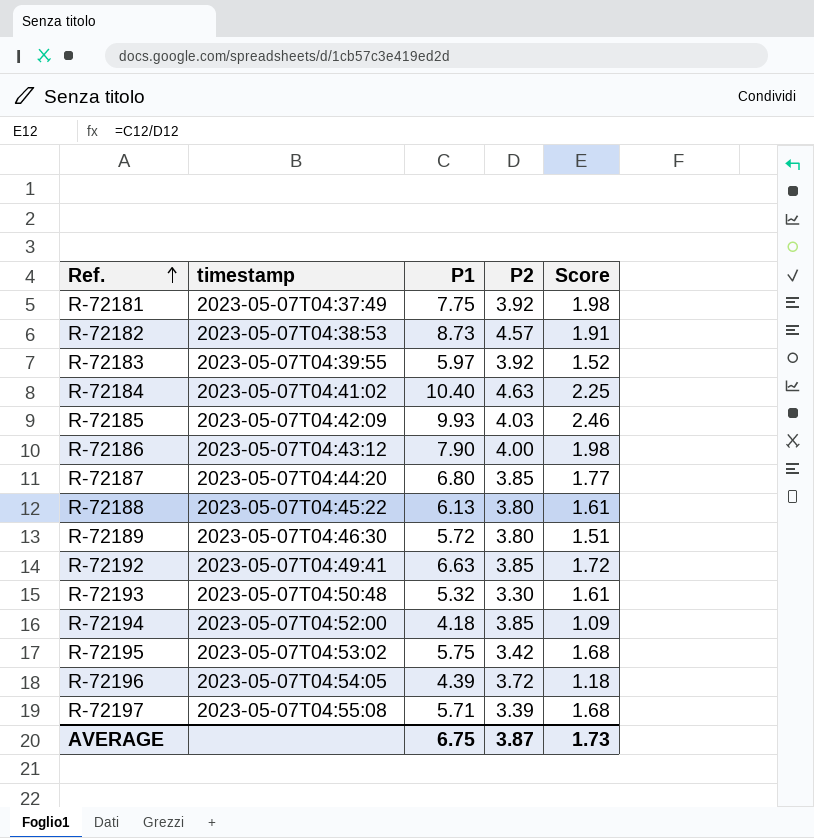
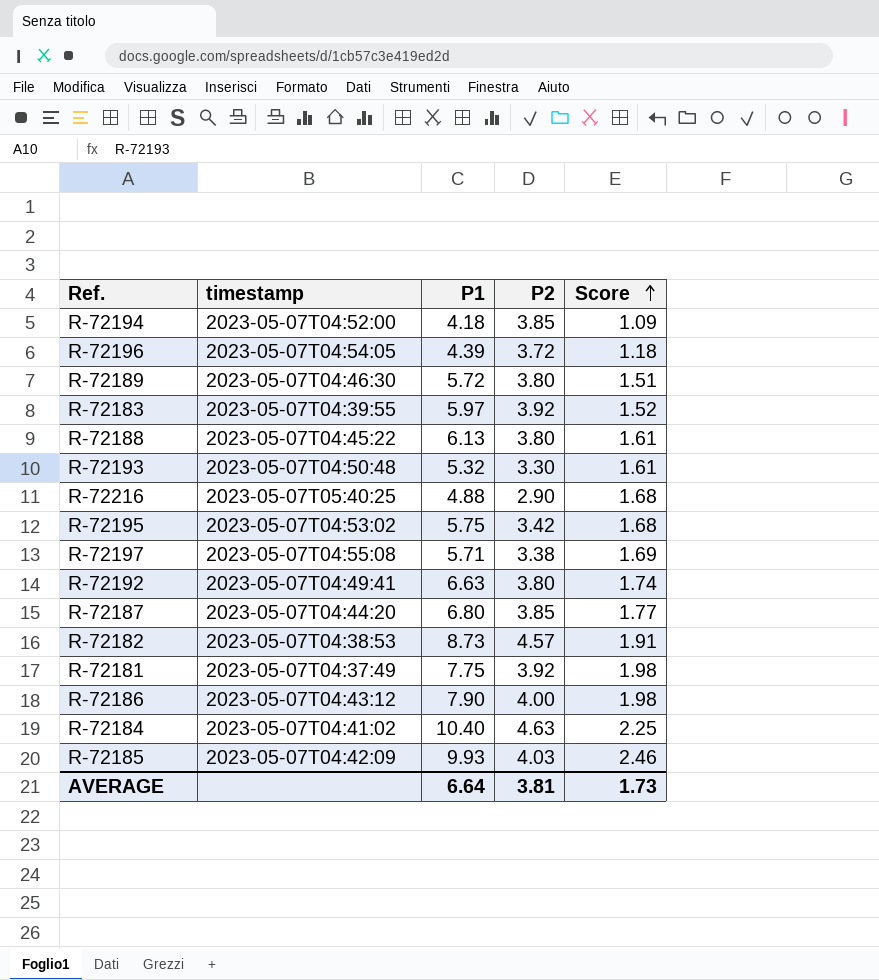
row order: Ref. ascending -> Score ascending
row R-72216: none -> 2023-05-07T05:40:25 | 4.88 | 2.90 | 1.68
R-72197 | P2: 3.39 -> 3.38
R-72197 | Score: 1.68 -> 1.69
R-72192 | P2: 3.85 -> 3.80
R-72192 | Score: 1.72 -> 1.74
AVERAGE | P1: 6.75 -> 6.64
AVERAGE | P2: 3.87 -> 3.81

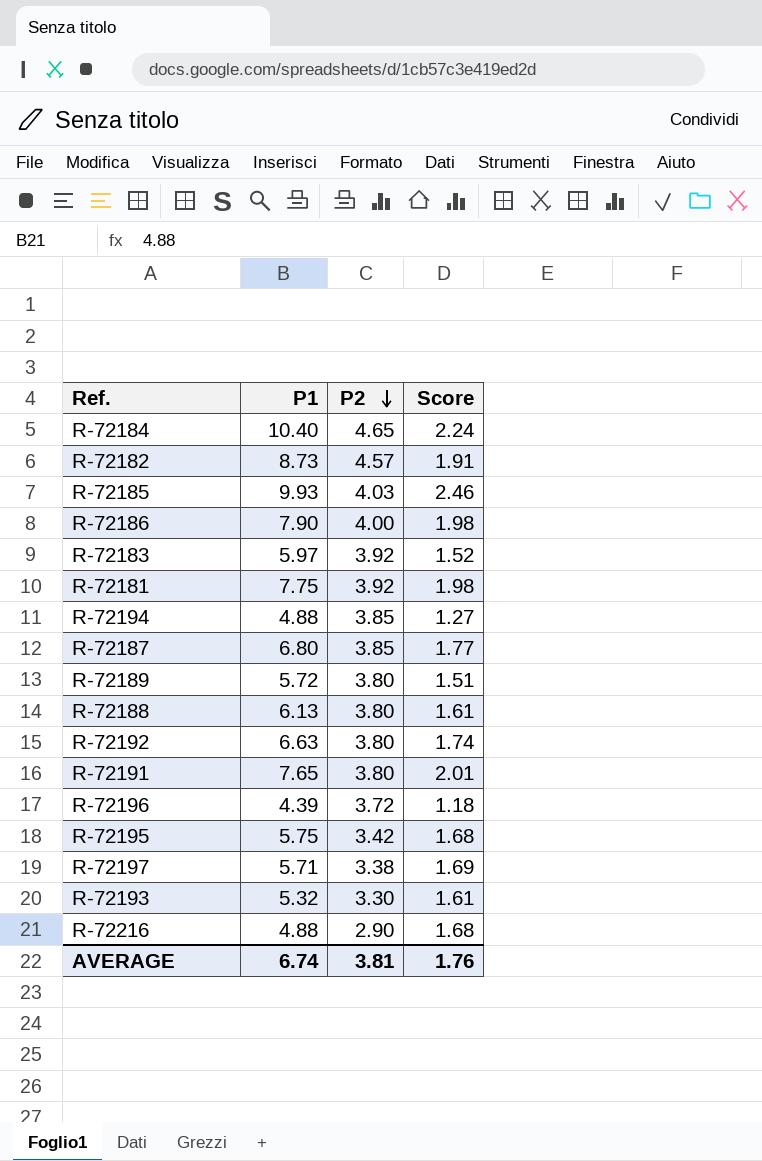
row order: Score ascending -> P2 descending
column timestamp | position: 2 -> none
R-72184 | P2: 4.63 -> 4.65
R-72184 | Score: 2.25 -> 2.24
R-72194 | P1: 4.18 -> 4.88
R-72194 | Score: 1.09 -> 1.27
row R-72191: none -> 7.65 | 3.80 | 2.01
AVERAGE | P1: 6.64 -> 6.74
AVERAGE | Score: 1.73 -> 1.76

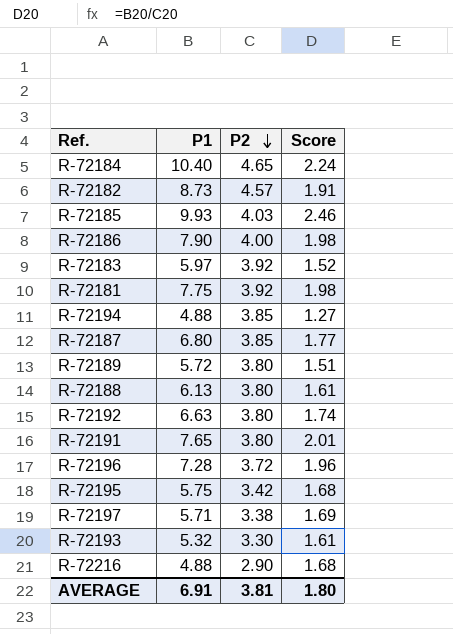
R-72196 | P1: 4.39 -> 7.28
R-72196 | Score: 1.18 -> 1.96
AVERAGE | P1: 6.74 -> 6.91
AVERAGE | Score: 1.76 -> 1.80

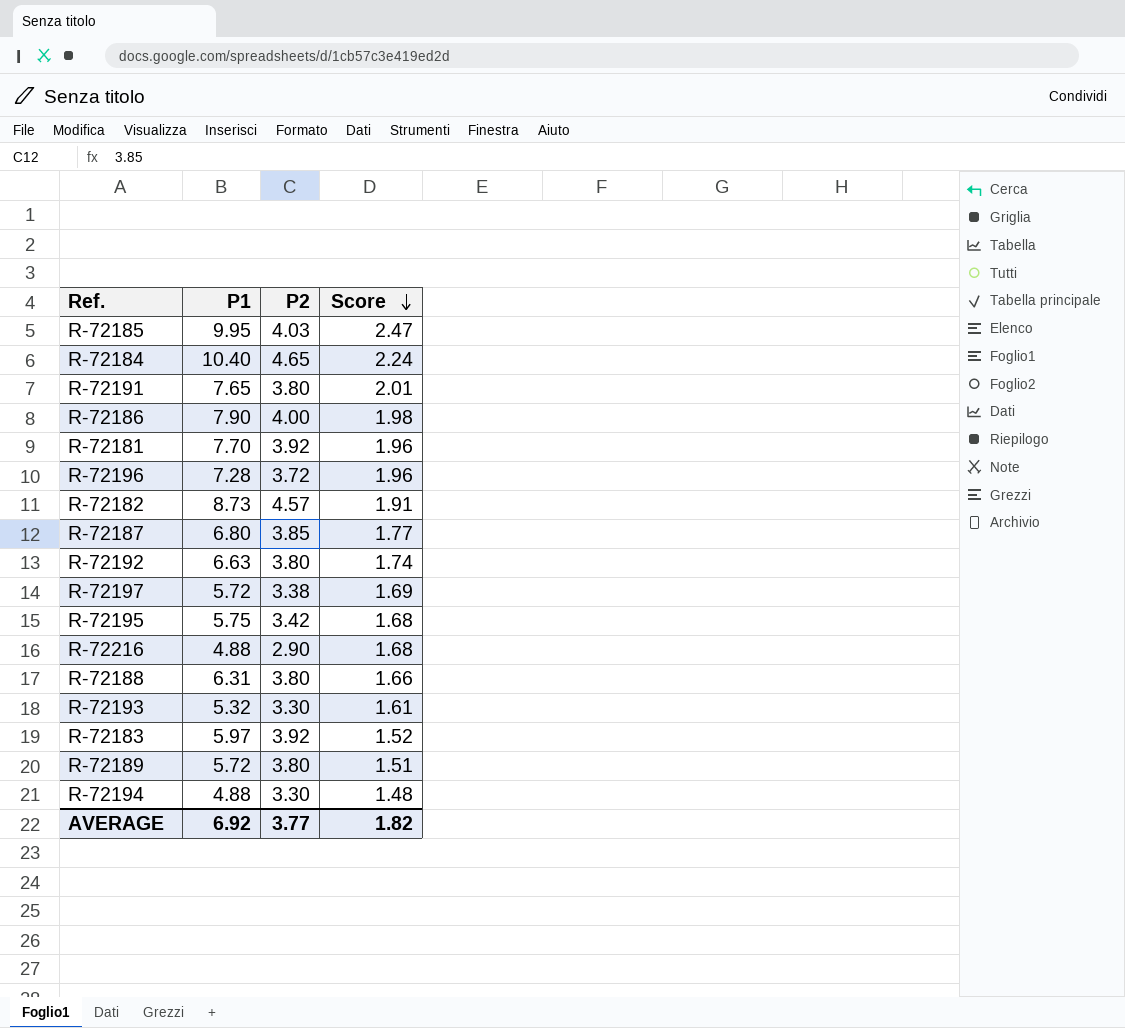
row order: P2 descending -> Score descending
R-72185 | P1: 9.93 -> 9.95
R-72185 | Score: 2.46 -> 2.47
R-72181 | P1: 7.75 -> 7.70
R-72181 | Score: 1.98 -> 1.96
R-72197 | P1: 5.71 -> 5.72
R-72188 | P1: 6.13 -> 6.31
R-72188 | Score: 1.61 -> 1.66
R-72194 | P2: 3.85 -> 3.30
R-72194 | Score: 1.27 -> 1.48
AVERAGE | P1: 6.91 -> 6.92
AVERAGE | P2: 3.81 -> 3.77
AVERAGE | Score: 1.80 -> 1.82

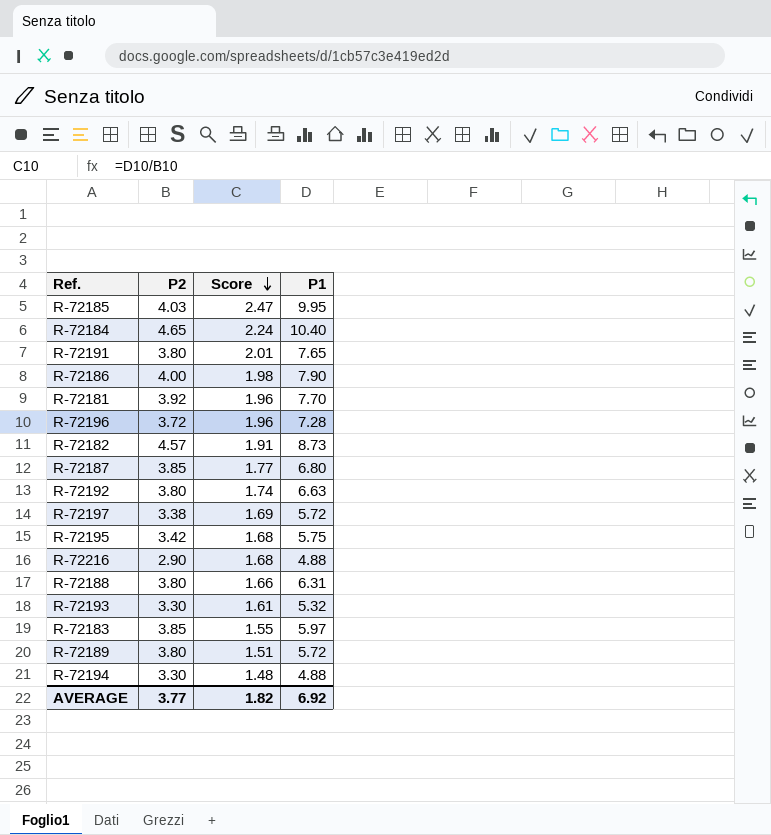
column P1 | position: 2 -> 4
R-72183 | P2: 3.92 -> 3.85
R-72183 | Score: 1.52 -> 1.55

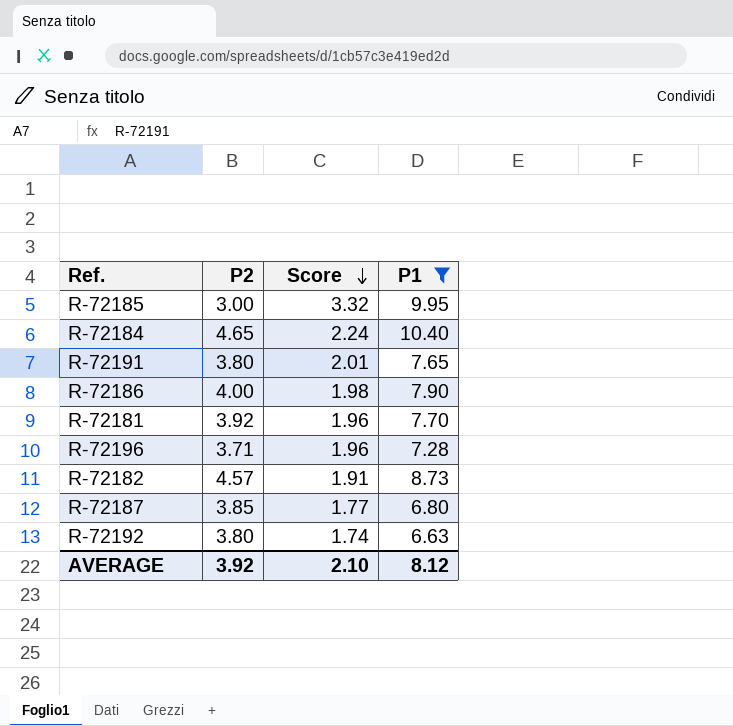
filter: none -> P1 >= 6.63
R-72185 | P2: 4.03 -> 3.00
R-72185 | Score: 2.47 -> 3.32
R-72196 | P2: 3.72 -> 3.71
AVERAGE | P2: 3.77 -> 3.92
AVERAGE | Score: 1.82 -> 2.10
AVERAGE | P1: 6.92 -> 8.12

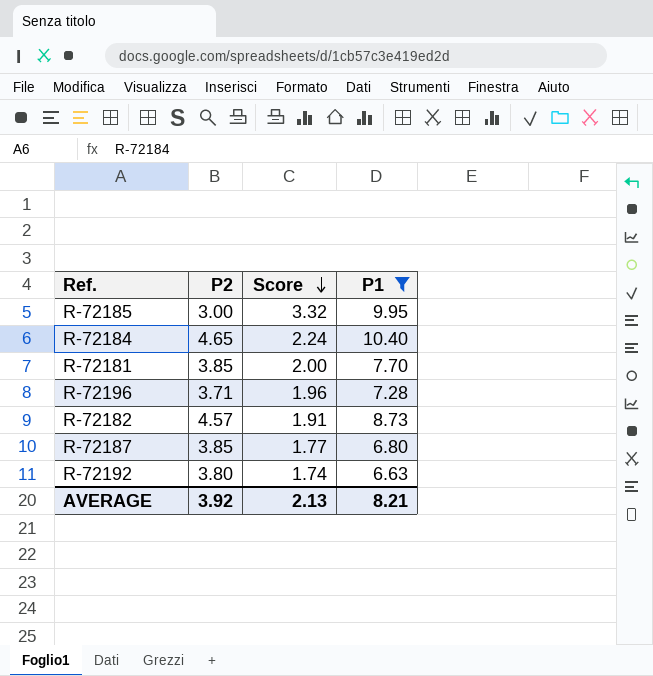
row R-72191: 3.80 | 2.01 | 7.65 -> none
row R-72186: 4.00 | 1.98 | 7.90 -> none
R-72181 | P2: 3.92 -> 3.85
R-72181 | Score: 1.96 -> 2.00
AVERAGE | Score: 2.10 -> 2.13
AVERAGE | P1: 8.12 -> 8.21

